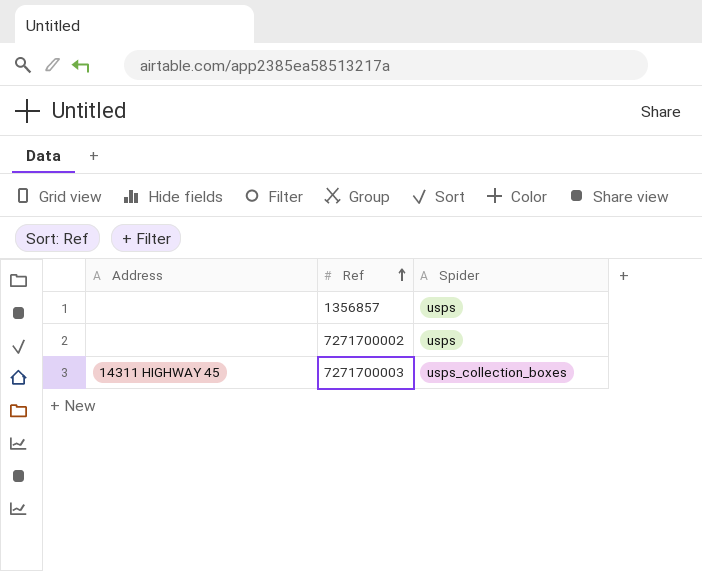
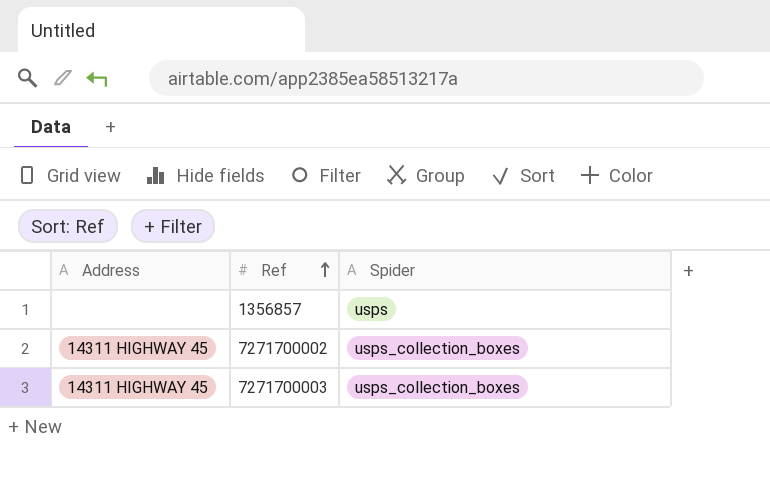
7271700002 | Address: none -> 14311 HIGHWAY 45
7271700002 | Spider: usps -> usps_collection_boxes

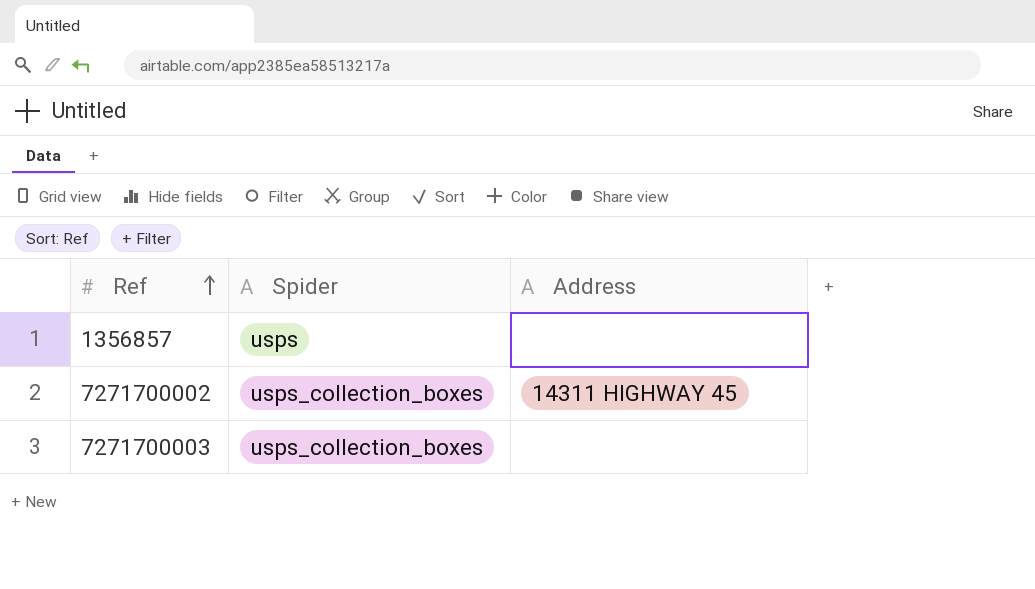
column Address | position: 1 -> 3
7271700003 | Address: 14311 HIGHWAY 45 -> none

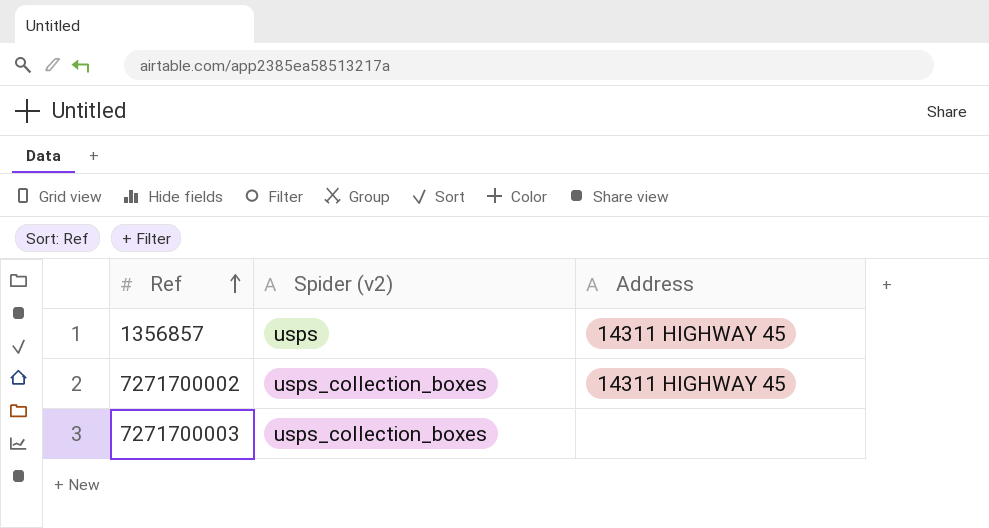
column name: Spider -> Spider (v2)
1356857 | Address: none -> 14311 HIGHWAY 45

